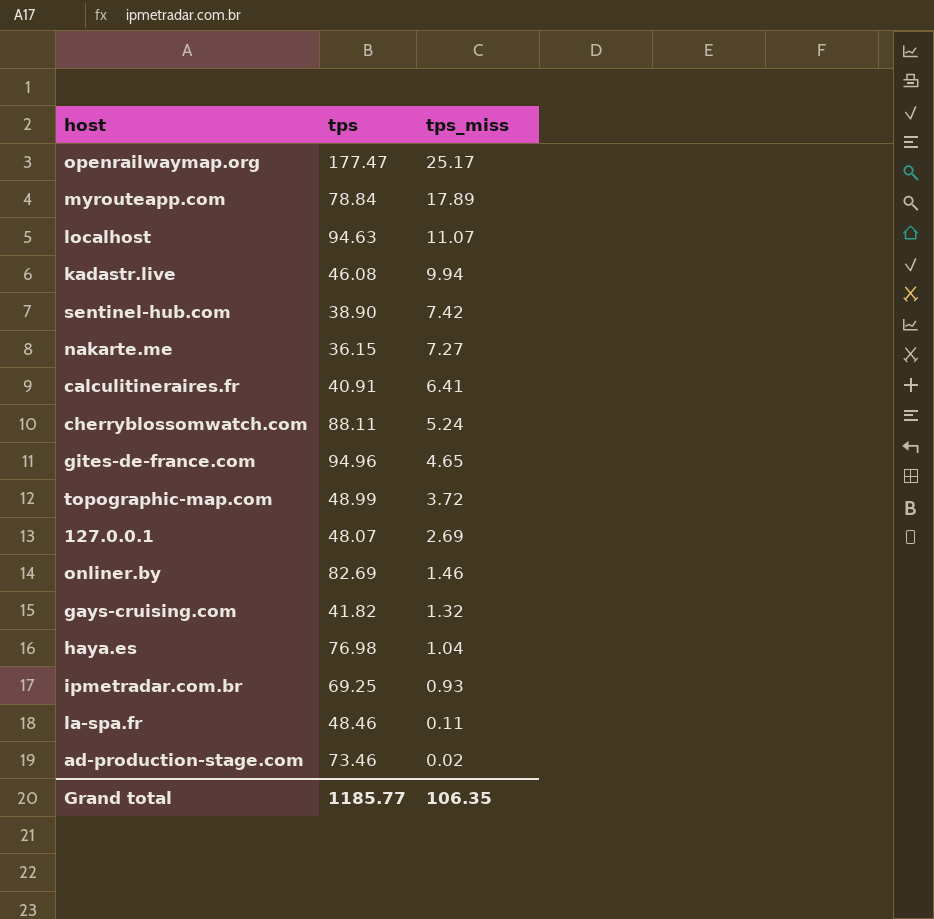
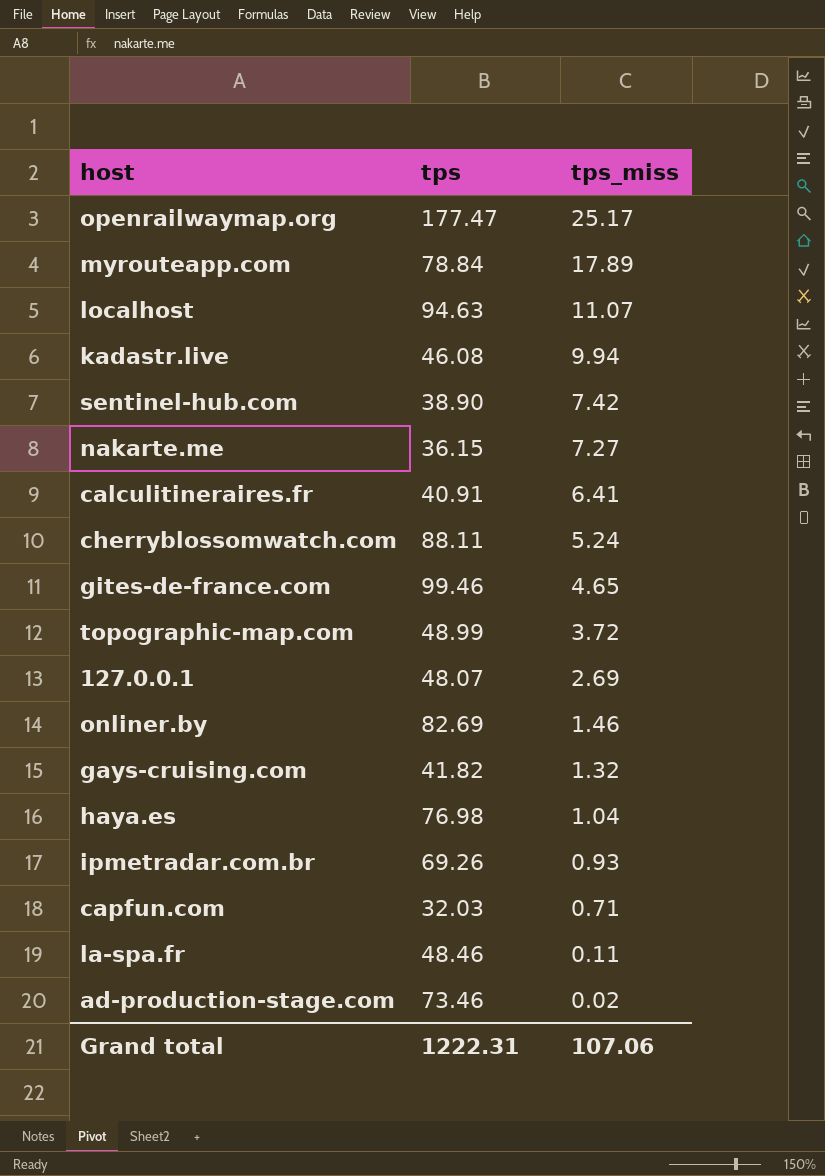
gites-de-france.com | tps: 94.96 -> 99.46
ipmetradar.com.br | tps: 69.25 -> 69.26
row capfun.com: none -> 32.03 | 0.71
Grand total | tps: 1185.77 -> 1222.31
Grand total | tps_miss: 106.35 -> 107.06

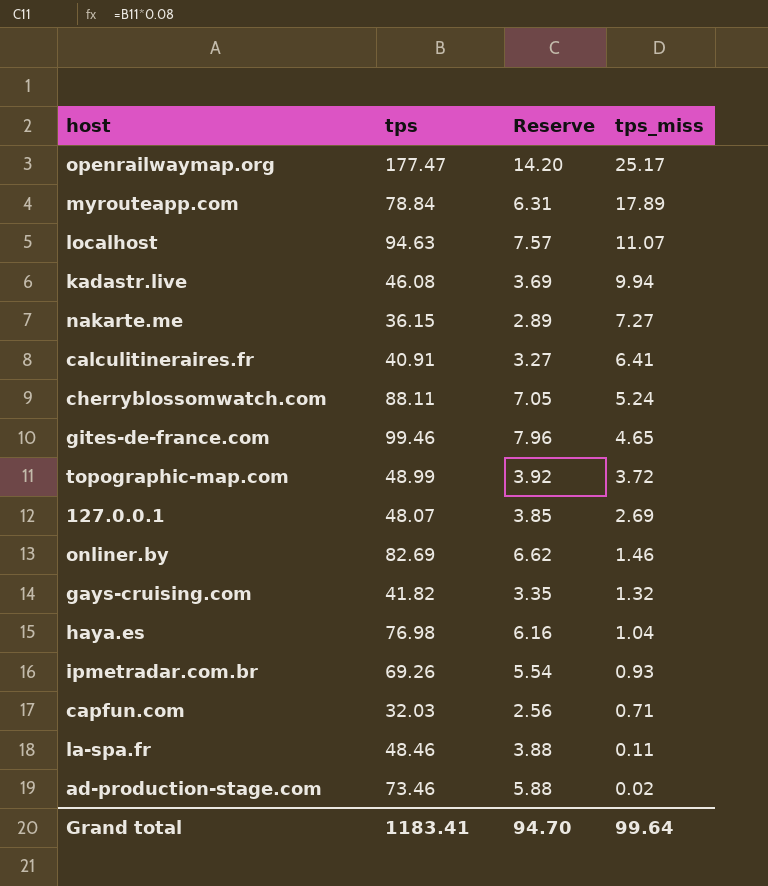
column Reserve | formula: none -> [tps] * 0.08
row sentinel-hub.com: 38.90 | 7.42 -> none
Grand total | tps: 1222.31 -> 1183.41
Grand total | tps_miss: 107.06 -> 99.64

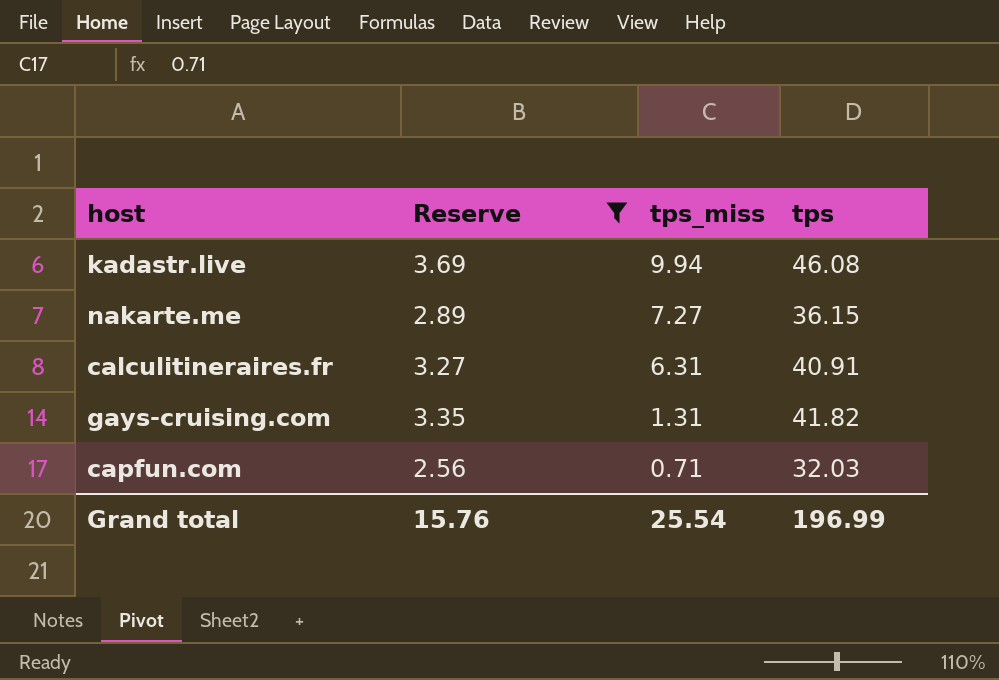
filter: none -> Reserve <= 3.69
column tps | position: 2 -> 4
calculitineraires.fr | tps_miss: 6.41 -> 6.31
gays-cruising.com | tps_miss: 1.32 -> 1.31
Grand total | Reserve: 94.70 -> 15.76
Grand total | tps_miss: 99.64 -> 25.54
Grand total | tps: 1183.41 -> 196.99

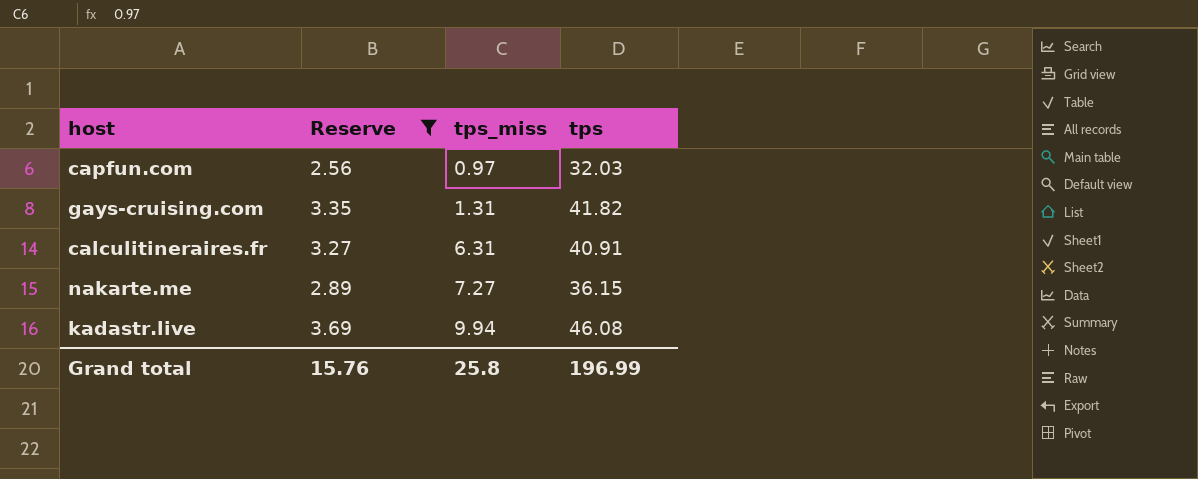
row order: tps_miss descending -> tps_miss ascending
capfun.com | tps_miss: 0.71 -> 0.97
Grand total | tps_miss: 25.54 -> 25.8

